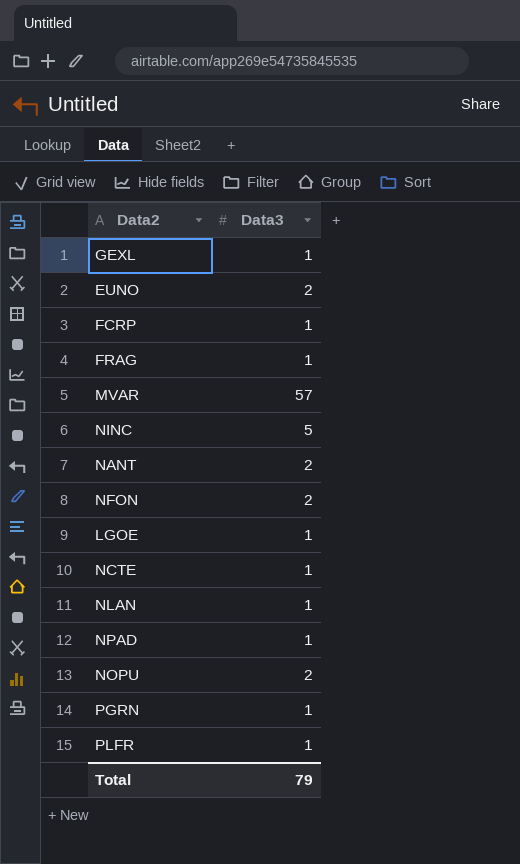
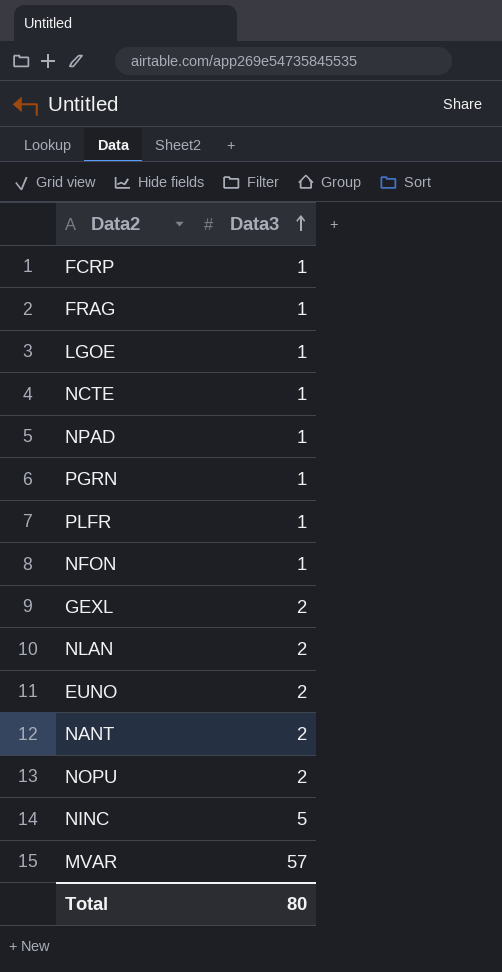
row order: none -> Data3 ascending
NFON | Data3: 2 -> 1
GEXL | Data3: 1 -> 2
NLAN | Data3: 1 -> 2
Total | Data3: 79 -> 80

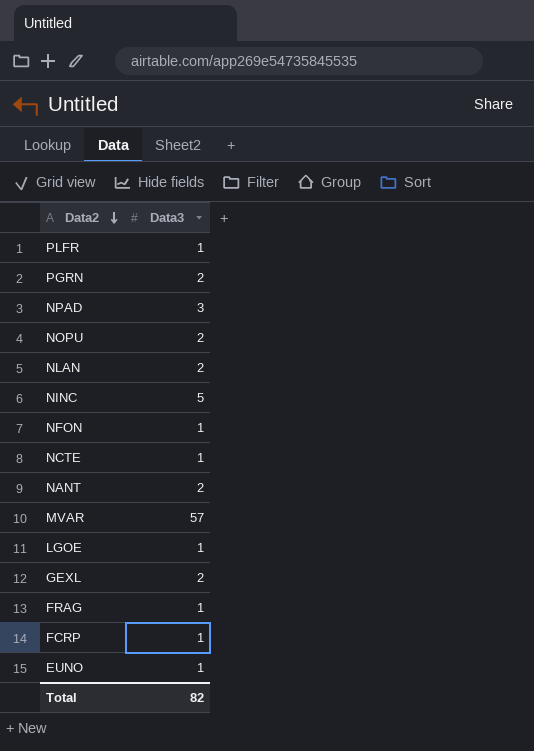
row order: Data3 ascending -> Data2 descending
PGRN | Data3: 1 -> 2
NPAD | Data3: 1 -> 3
EUNO | Data3: 2 -> 1
Total | Data3: 80 -> 82

